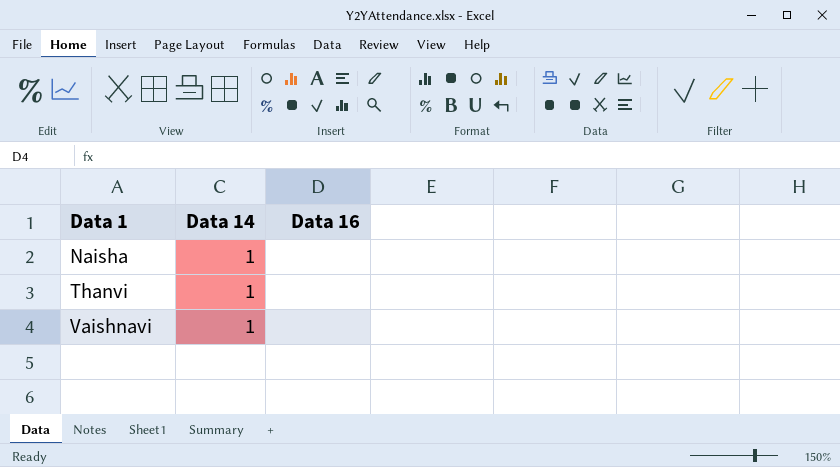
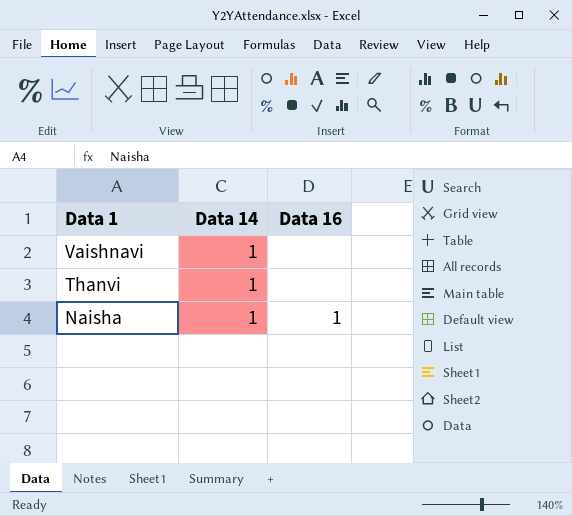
row order: Data 1 ascending -> Data 1 descending
Naisha | Data 16: none -> 1

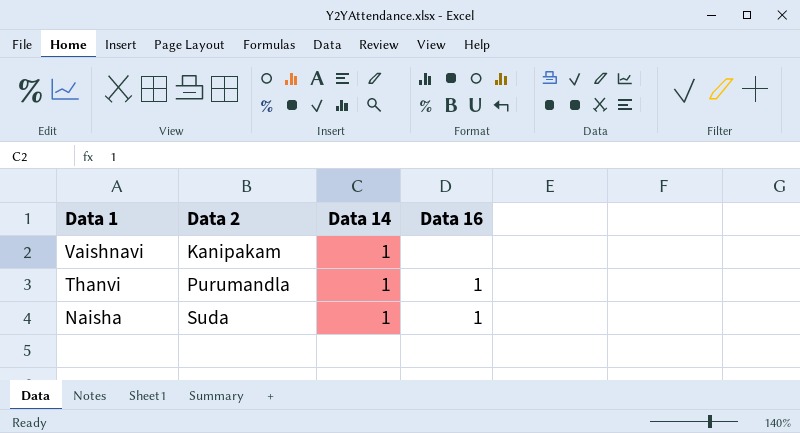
column Data 2 | position: none -> 2
Thanvi | Data 16: none -> 1

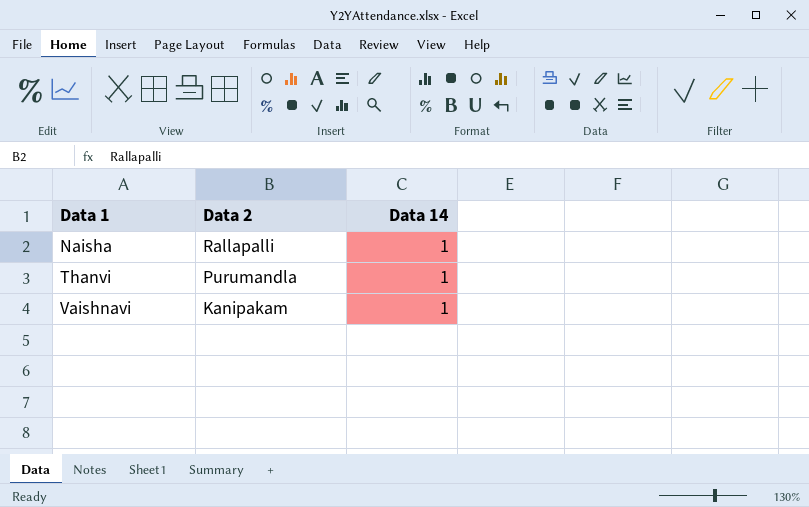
row order: Data 1 descending -> Data 1 ascending
column Data 16 | position: 4 -> none
Naisha | Data 2: Suda -> Rallapalli

